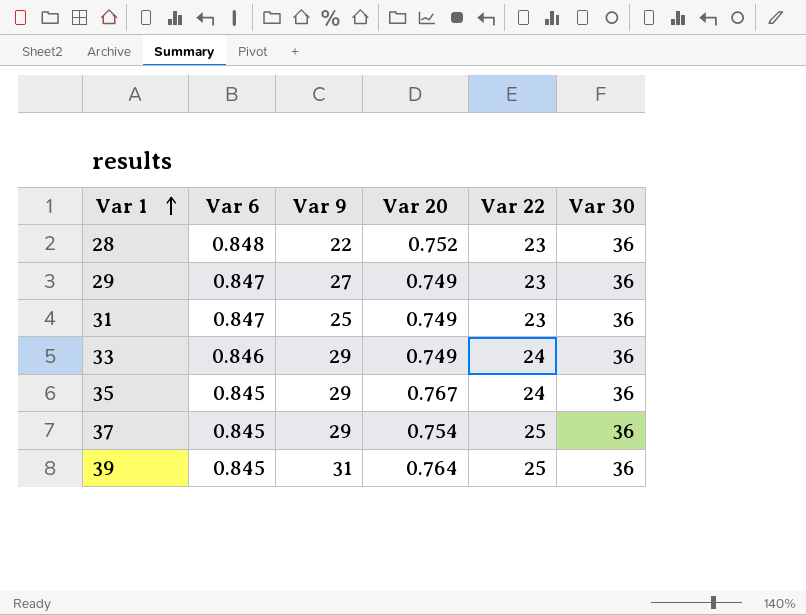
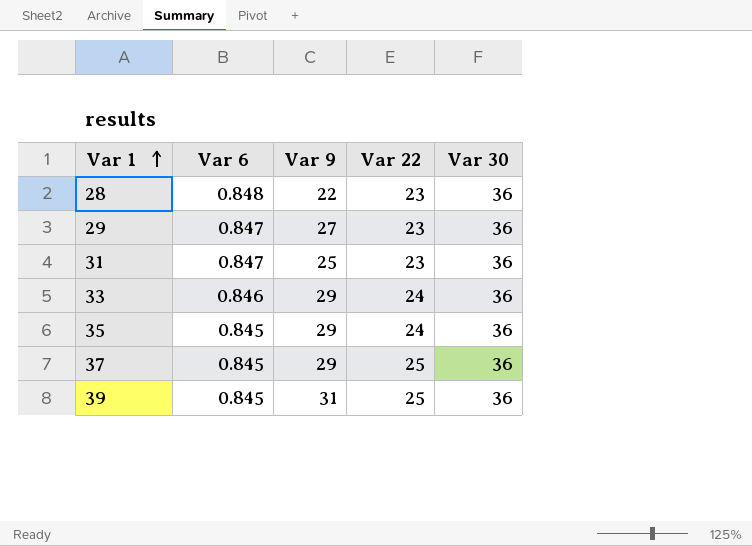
column Var 20 | position: 4 -> none

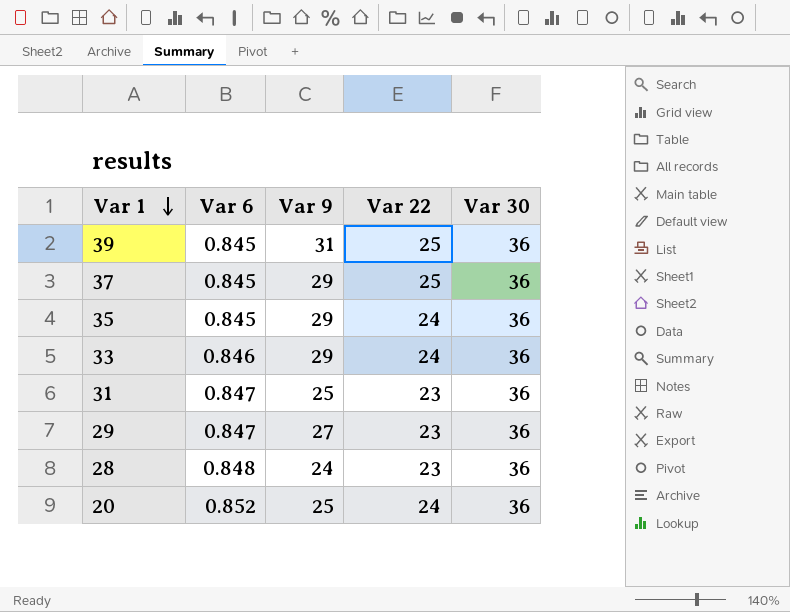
row order: Var 1 ascending -> Var 1 descending
28 | Var 9: 22 -> 24
row 20: none -> 0.852 | 25 | 24 | 36

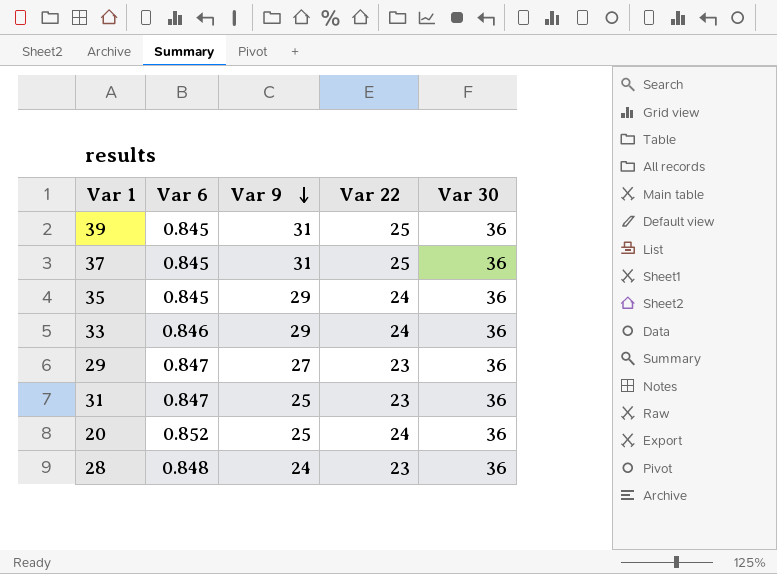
row order: Var 1 descending -> Var 9 descending
37 | Var 9: 29 -> 31

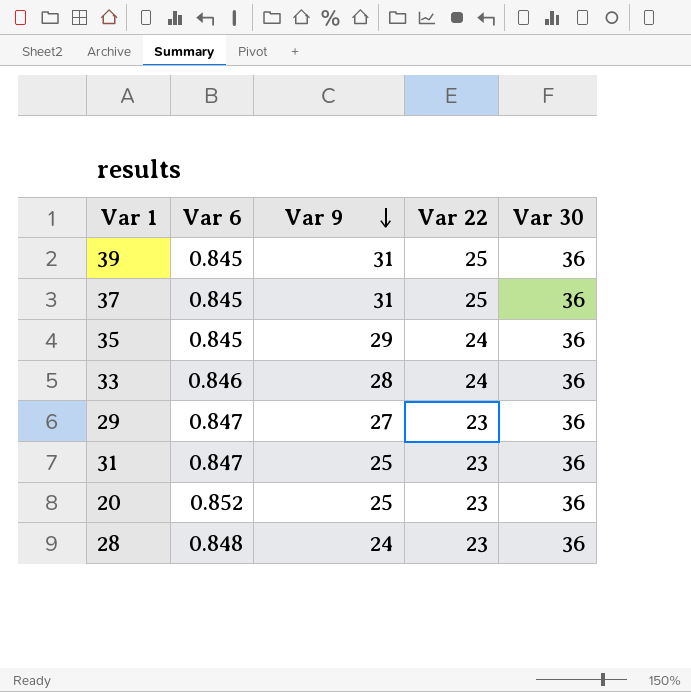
33 | Var 9: 29 -> 28
20 | Var 22: 24 -> 23

